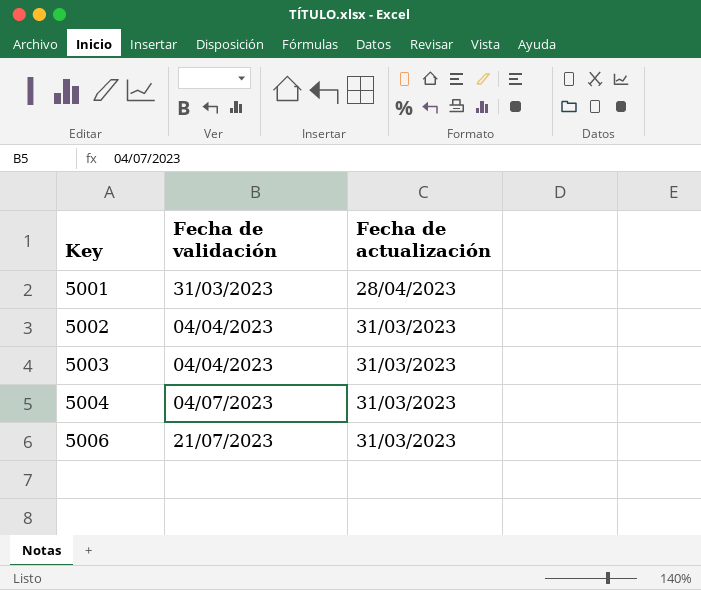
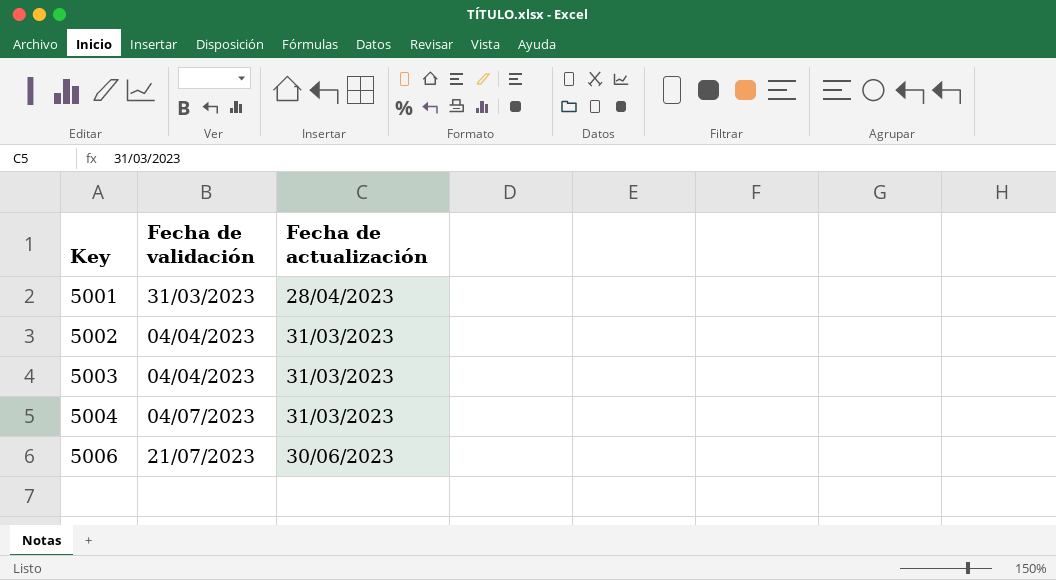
5006 | Fecha de actualización: 31/03/2023 -> 30/06/2023

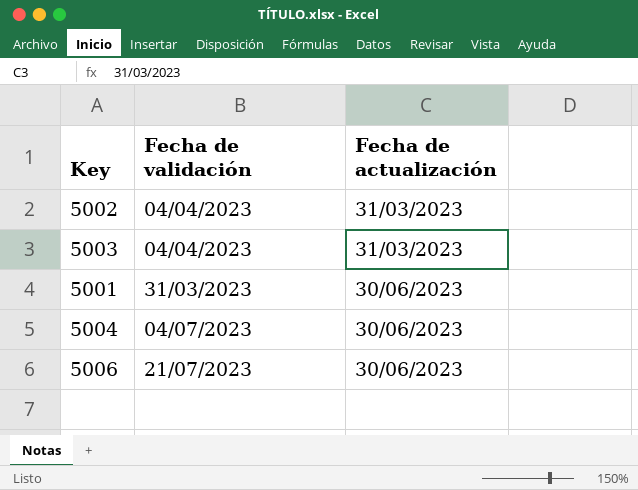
row order: Key ascending -> Fecha de actualización ascending
5001 | Fecha de actualización: 28/04/2023 -> 30/06/2023
5004 | Fecha de actualización: 31/03/2023 -> 30/06/2023

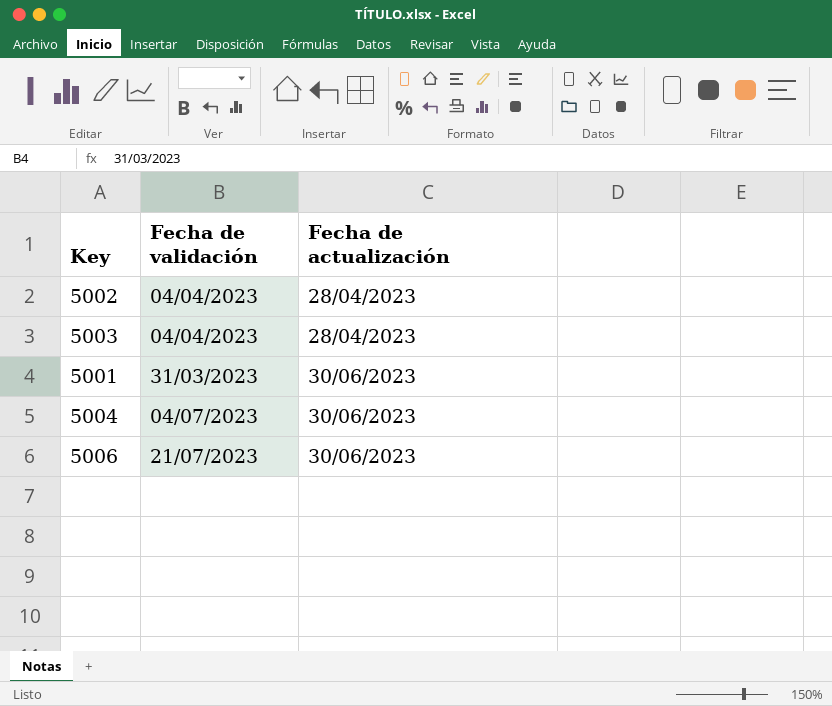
5002 | Fecha de actualización: 31/03/2023 -> 28/04/2023
5003 | Fecha de actualización: 31/03/2023 -> 28/04/2023

